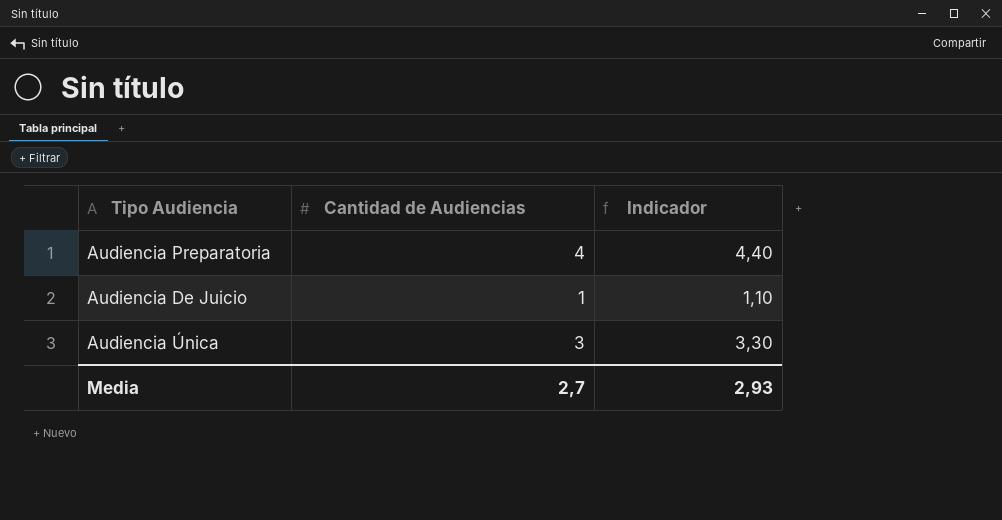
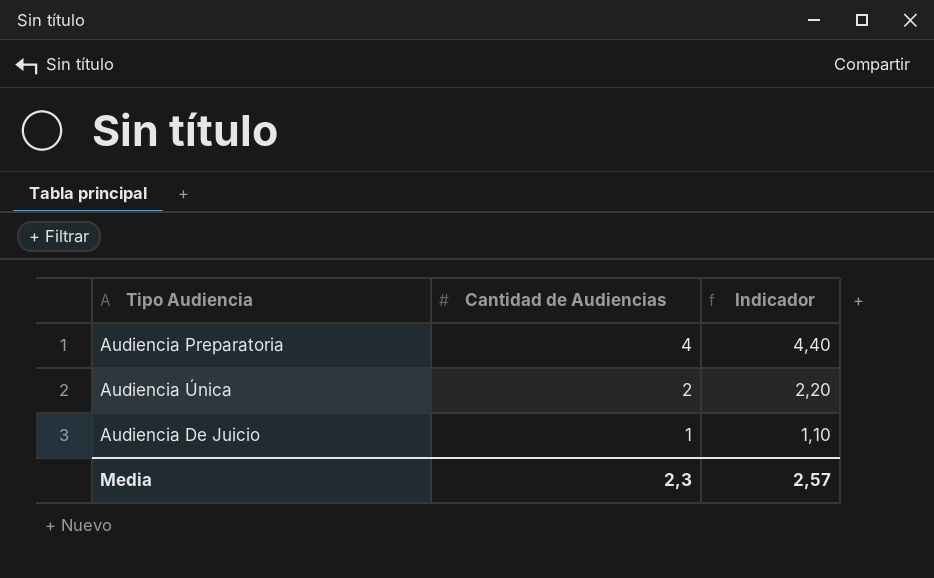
row order: none -> Cantidad de Audiencias descending
Audiencia Única | Cantidad de Audiencias: 3 -> 2
Audiencia Única | Indicador: 3,30 -> 2,20
Media | Cantidad de Audiencias: 2,7 -> 2,3
Media | Indicador: 2,93 -> 2,57

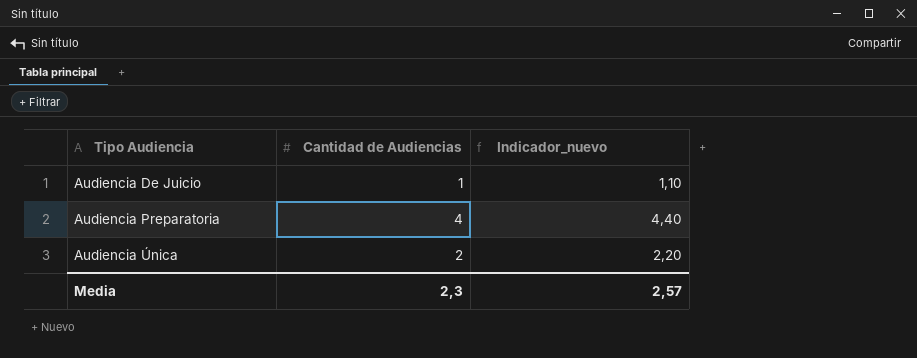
row order: Cantidad de Audiencias descending -> Tipo Audiencia ascending
column name: Indicador -> Indicador_nuevo

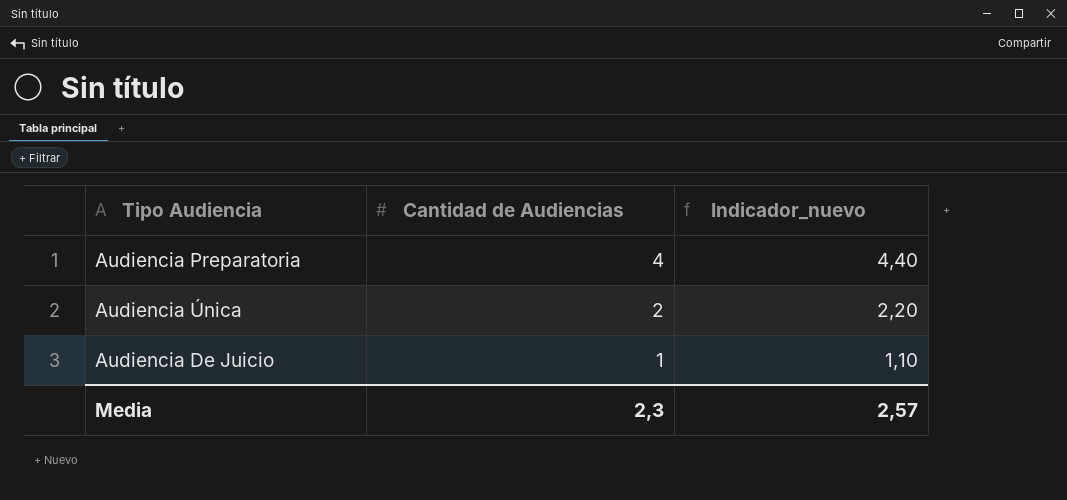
row order: Tipo Audiencia ascending -> Cantidad de Audiencias descending

